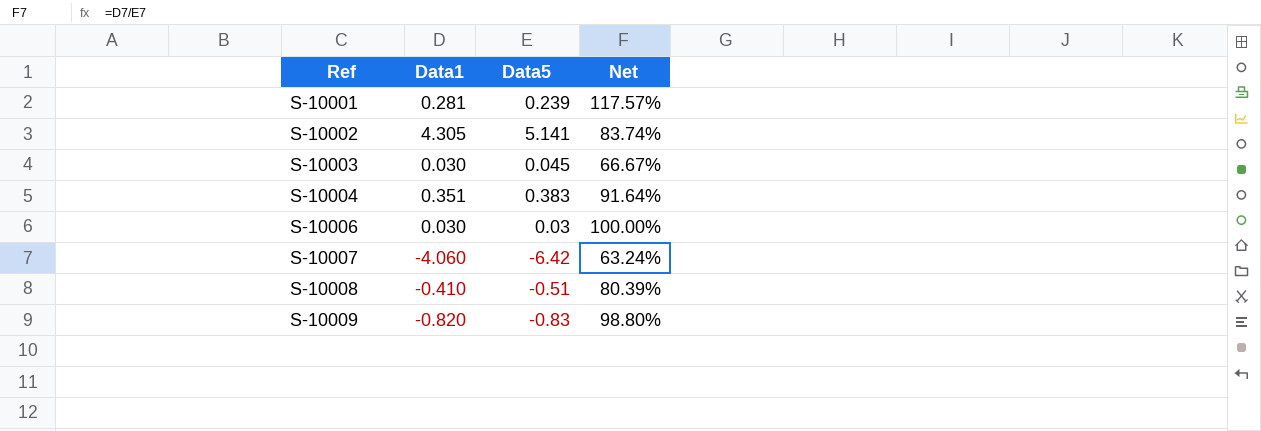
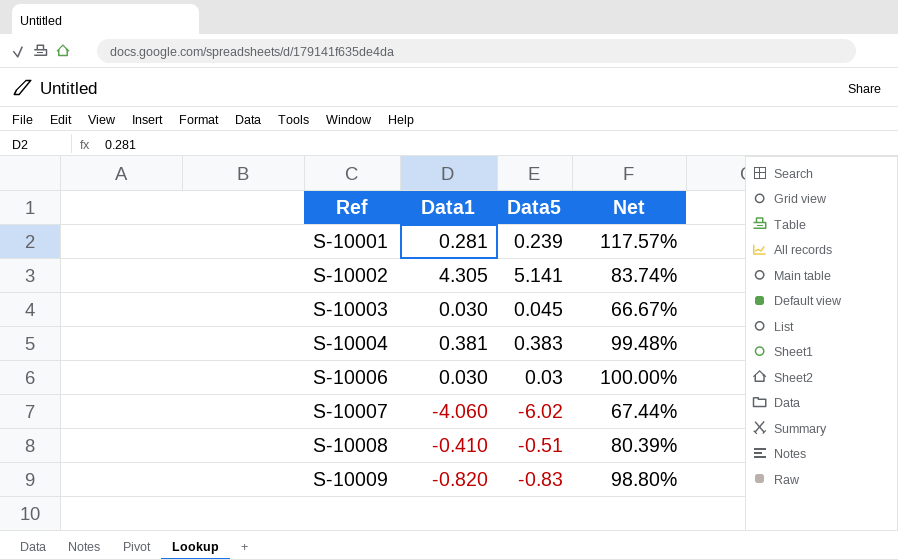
S-10004 | Data1: 0.351 -> 0.381
S-10004 | Net: 91.64% -> 99.48%
S-10007 | Data5: -6.42 -> -6.02
S-10007 | Net: 63.24% -> 67.44%

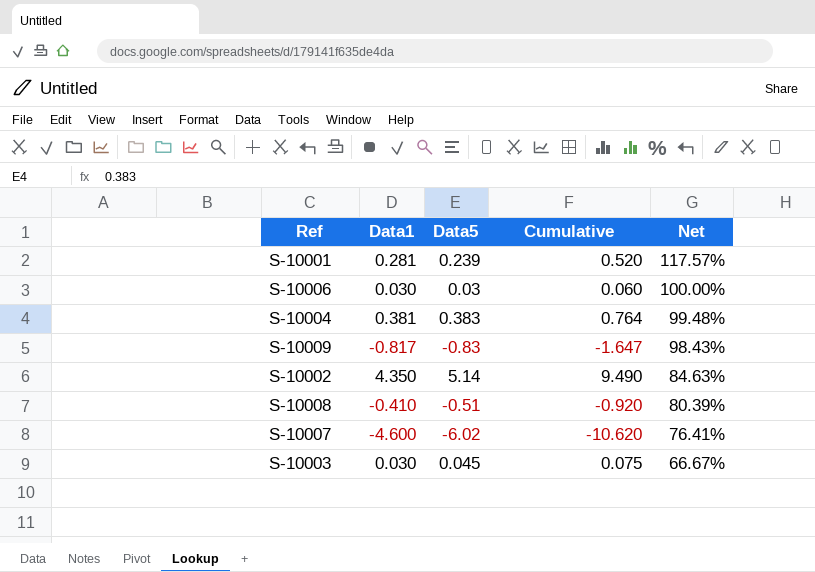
row order: Ref ascending -> Net descending
column Cumulative | formula: none -> [Data1] + [Data5]
S-10009 | Data1: -0.820 -> -0.817
S-10009 | Net: 98.80% -> 98.43%
S-10002 | Data1: 4.305 -> 4.350
S-10002 | Data5: 5.141 -> 5.14
S-10002 | Net: 83.74% -> 84.63%
S-10007 | Data1: -4.060 -> -4.600
S-10007 | Net: 67.44% -> 76.41%

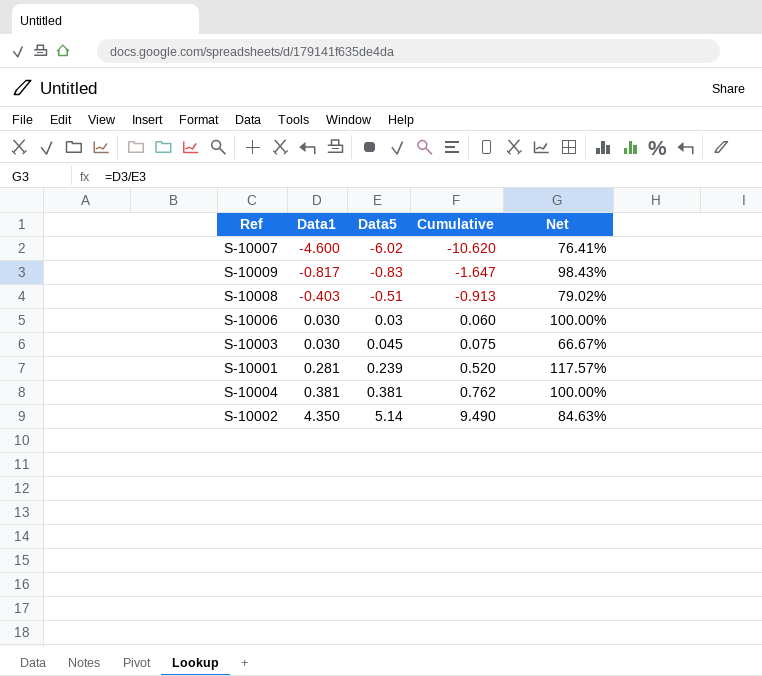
row order: Net descending -> Data1 ascending
S-10008 | Data1: -0.410 -> -0.403
S-10008 | Cumulative: -0.920 -> -0.913
S-10008 | Net: 80.39% -> 79.02%
S-10004 | Data5: 0.383 -> 0.381
S-10004 | Cumulative: 0.764 -> 0.762
S-10004 | Net: 99.48% -> 100.00%

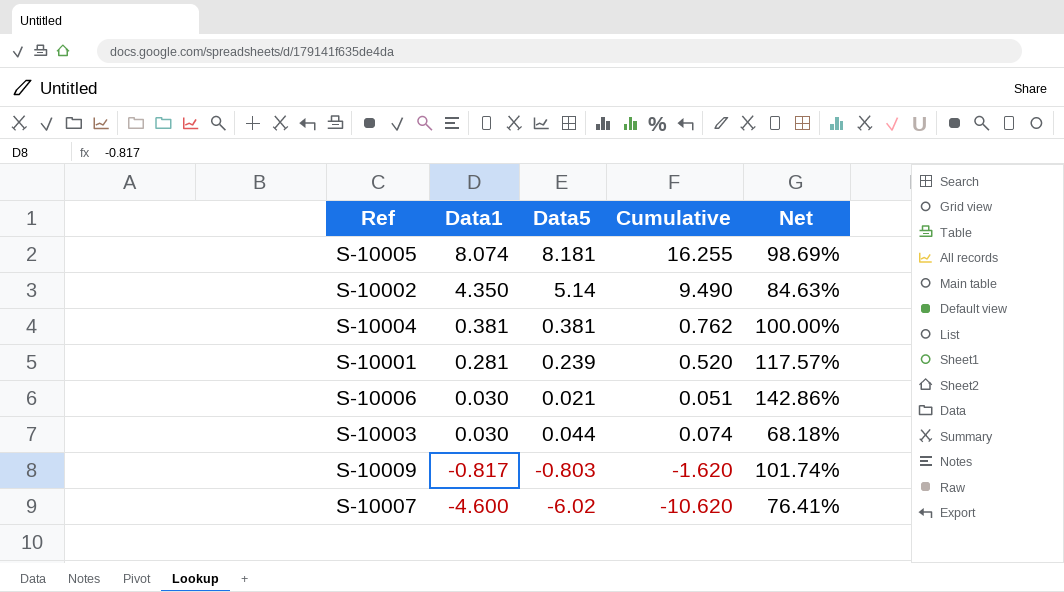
row order: Data1 ascending -> Data1 descending
row S-10008: -0.403 | -0.51 | -0.913 | 79.02% -> none
row S-10005: none -> 8.074 | 8.181 | 16.255 | 98.69%
S-10006 | Data5: 0.03 -> 0.021
S-10006 | Cumulative: 0.060 -> 0.051
S-10006 | Net: 100.00% -> 142.86%
S-10003 | Data5: 0.045 -> 0.044
S-10003 | Cumulative: 0.075 -> 0.074
S-10003 | Net: 66.67% -> 68.18%
S-10009 | Data5: -0.83 -> -0.803
S-10009 | Cumulative: -1.647 -> -1.620
S-10009 | Net: 98.43% -> 101.74%

